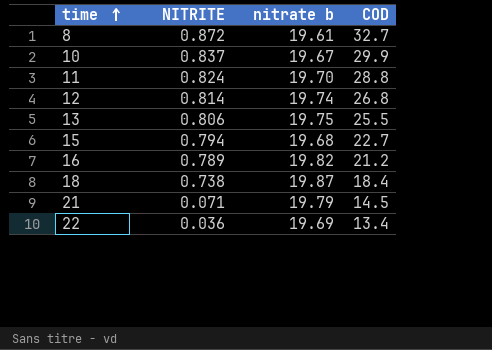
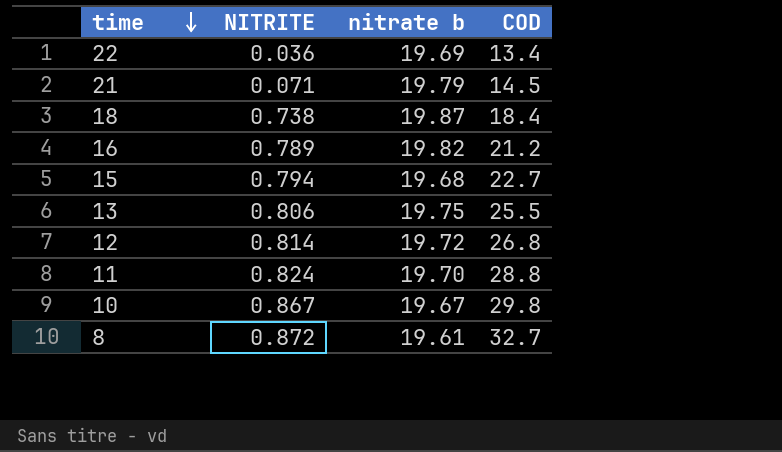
row order: time ascending -> time descending
12 | nitrate b: 19.74 -> 19.72
10 | NITRITE: 0.837 -> 0.867
10 | COD: 29.9 -> 29.8

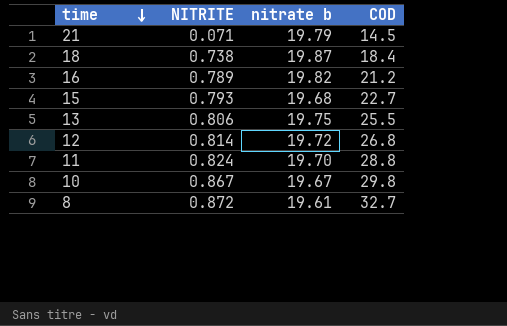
row 22: 0.036 | 19.69 | 13.4 -> none
15 | NITRITE: 0.794 -> 0.793

